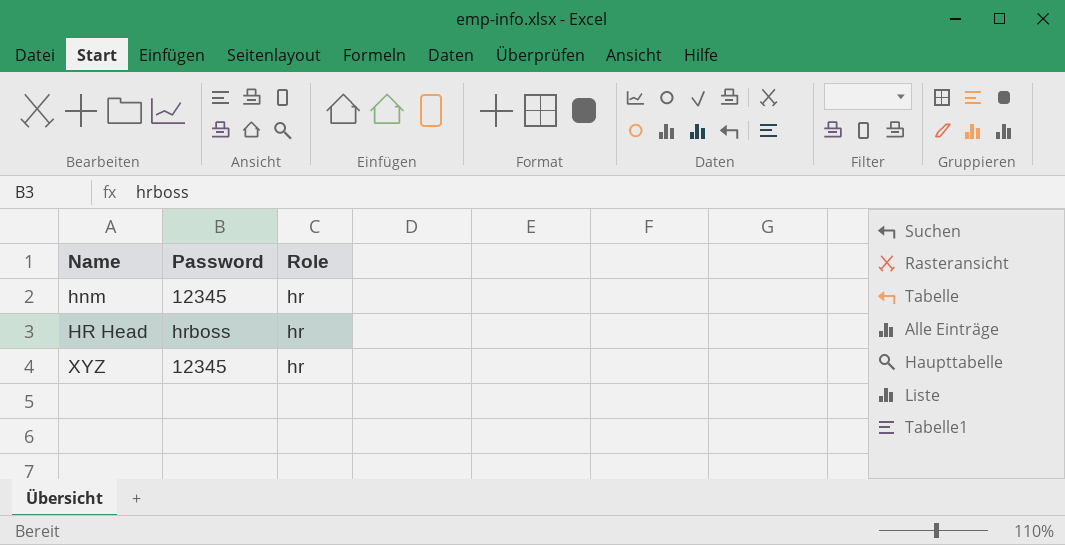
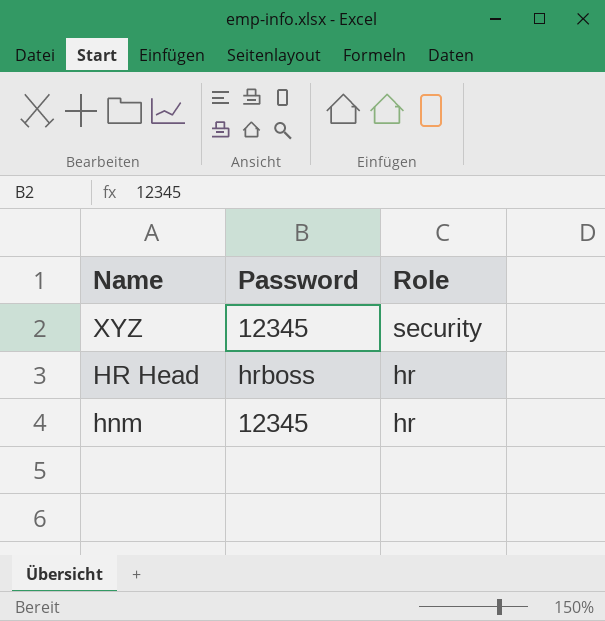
row order: Name ascending -> Name descending
XYZ | Role: hr -> security

